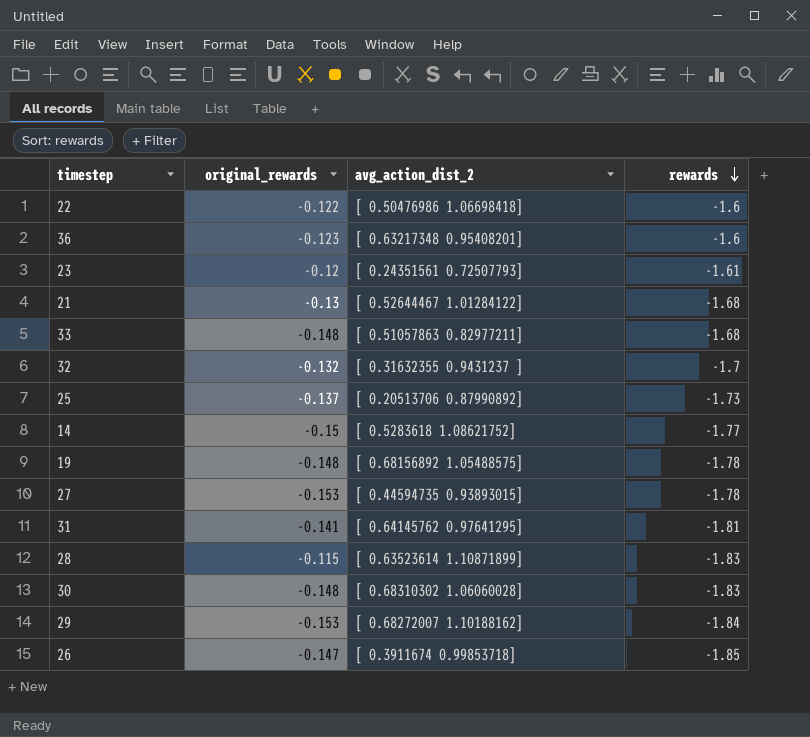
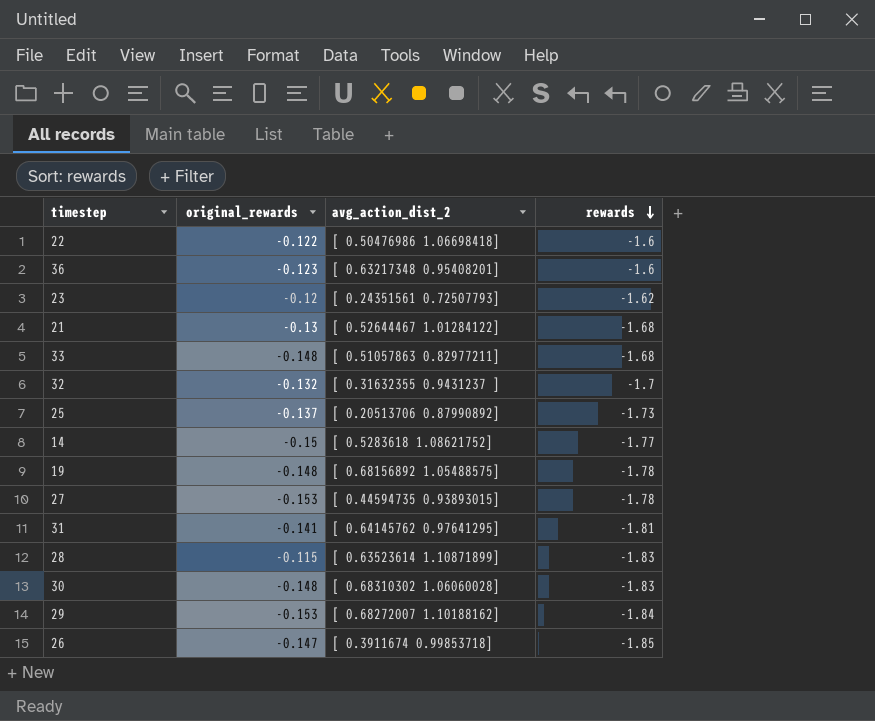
23 | rewards: -1.61 -> -1.62

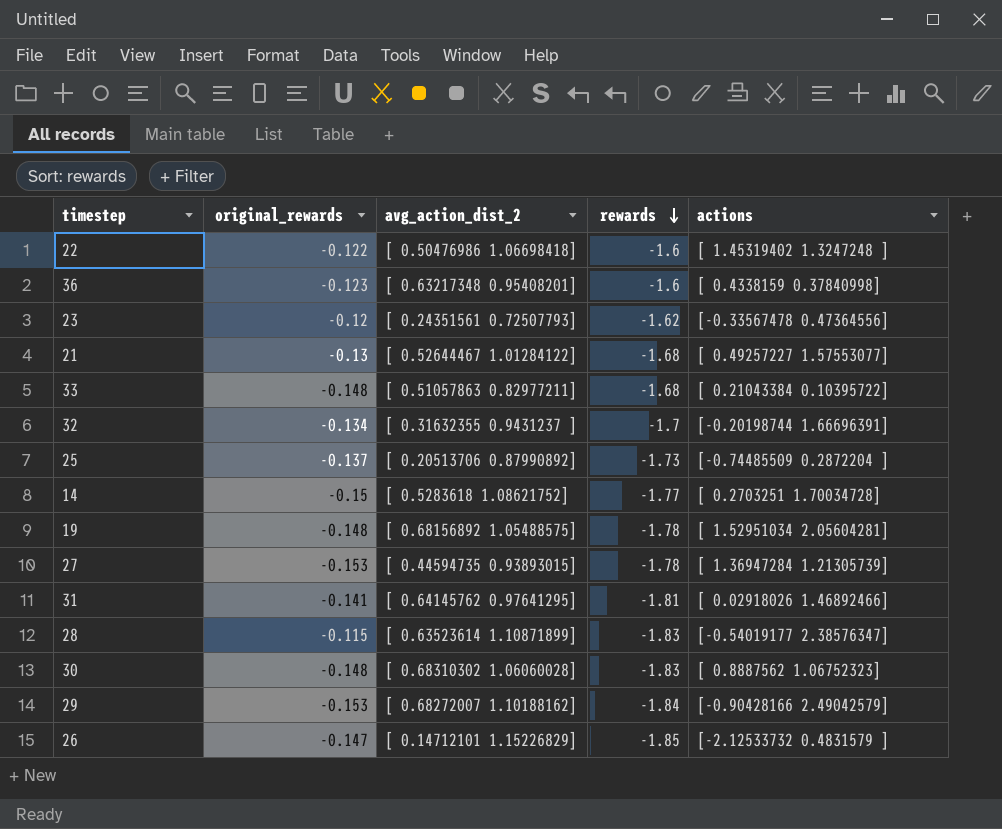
column actions | position: none -> 5
32 | original_rewards: -0.132 -> -0.134
26 | avg_action_dist_2: [ 0.3911674 0.99853718] -> [ 0.14712101 1.15226829]

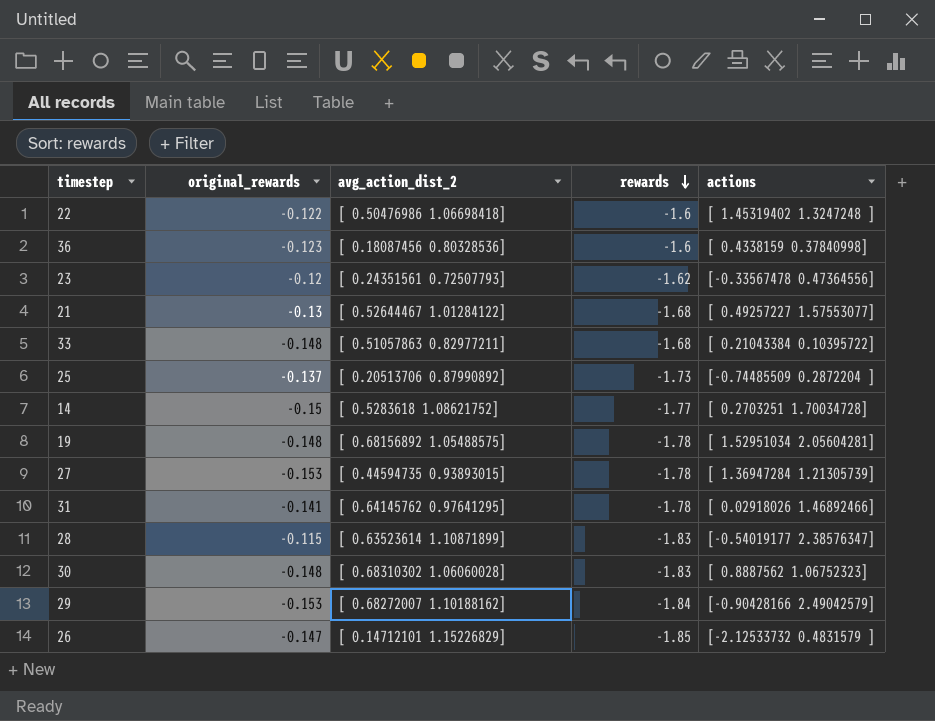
row 32: -0.134 | [ 0.31632355 0.9431237 ] | -1.7 | [-0.20198744 1.66696391] -> none
36 | avg_action_dist_2: [ 0.63217348 0.95408201] -> [ 0.18087456 0.80328536]
31 | rewards: -1.81 -> -1.78

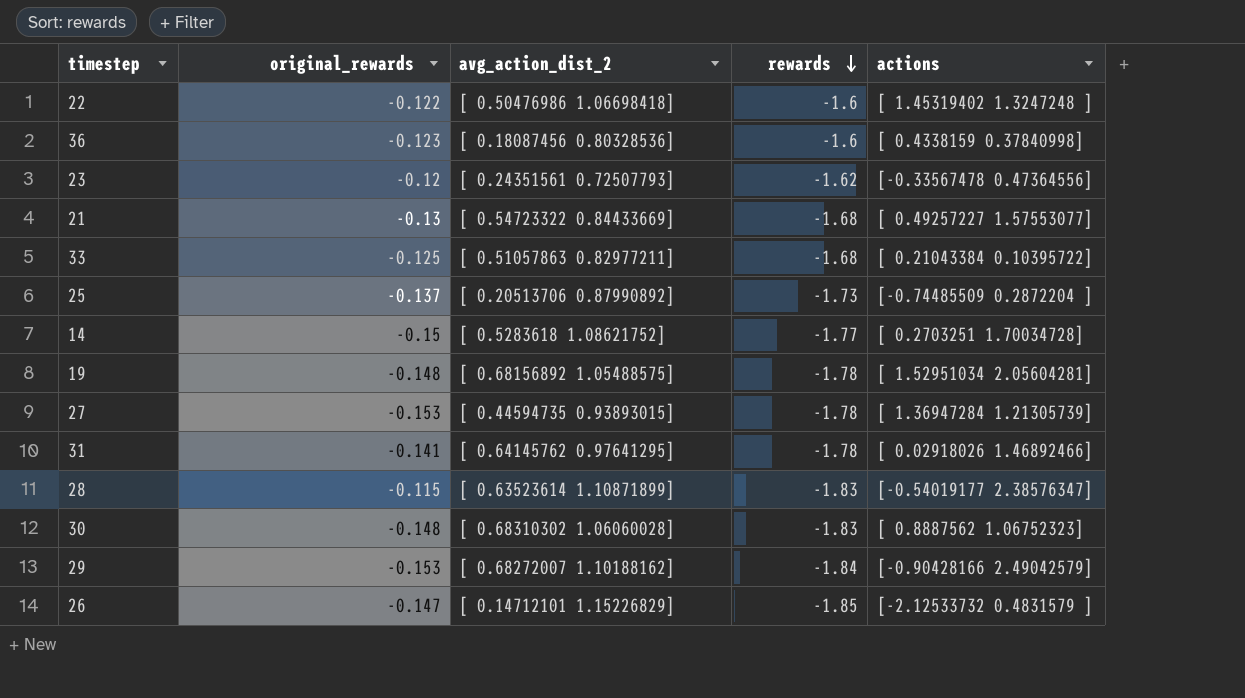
21 | avg_action_dist_2: [ 0.52644467 1.01284122] -> [ 0.54723322 0.84433669]
33 | original_rewards: -0.148 -> -0.125

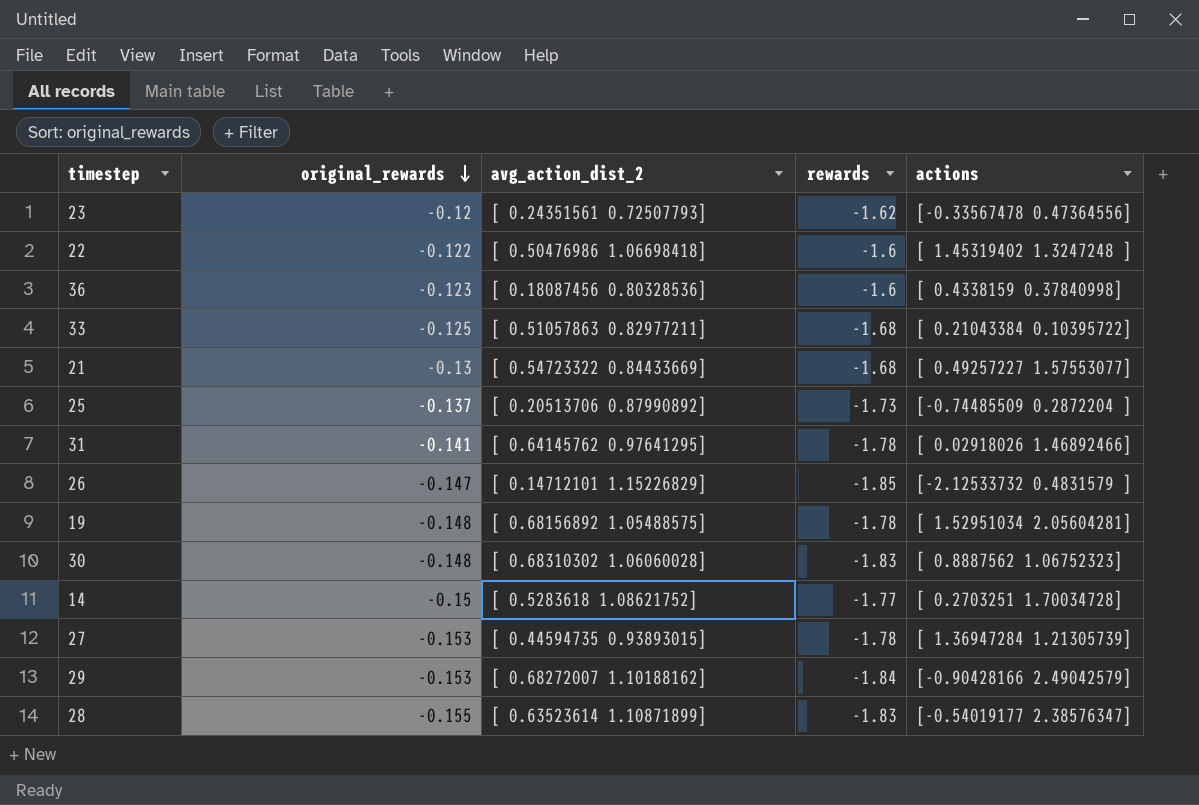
row order: rewards descending -> original_rewards descending
28 | original_rewards: -0.115 -> -0.155

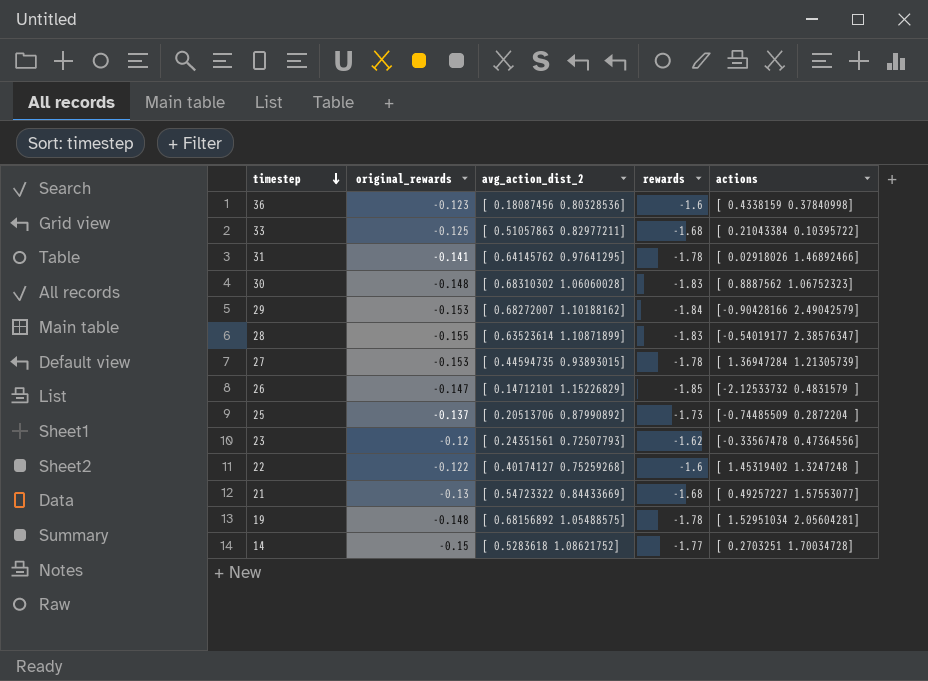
row order: original_rewards descending -> timestep descending
22 | avg_action_dist_2: [ 0.50476986 1.06698418] -> [ 0.40174127 0.75259268]

